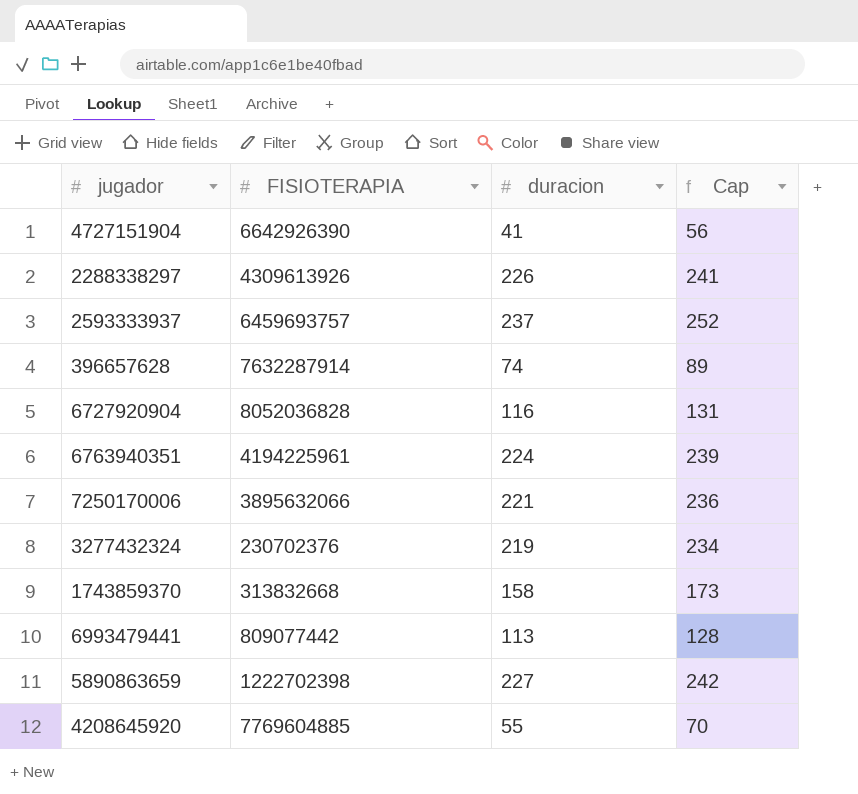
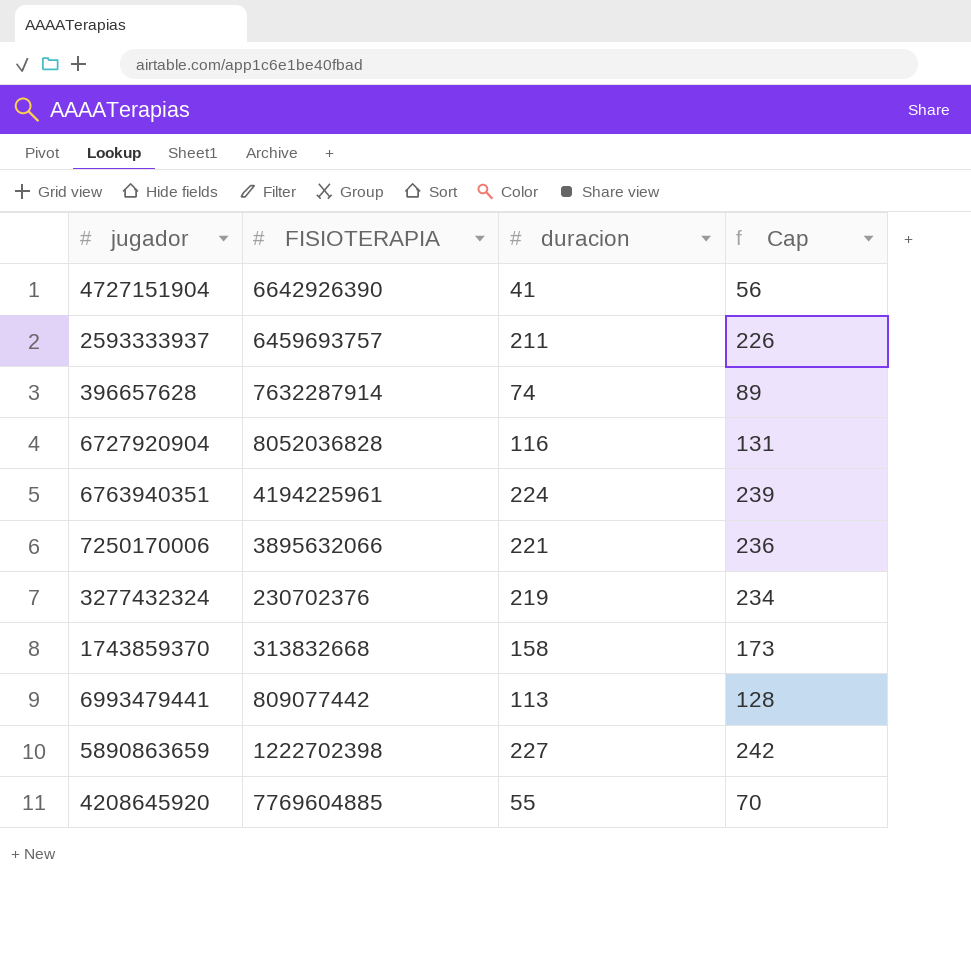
row 2288338297: 4309613926 | 226 | 241 -> none
2593333937 | duracion: 237 -> 211
2593333937 | Cap: 252 -> 226

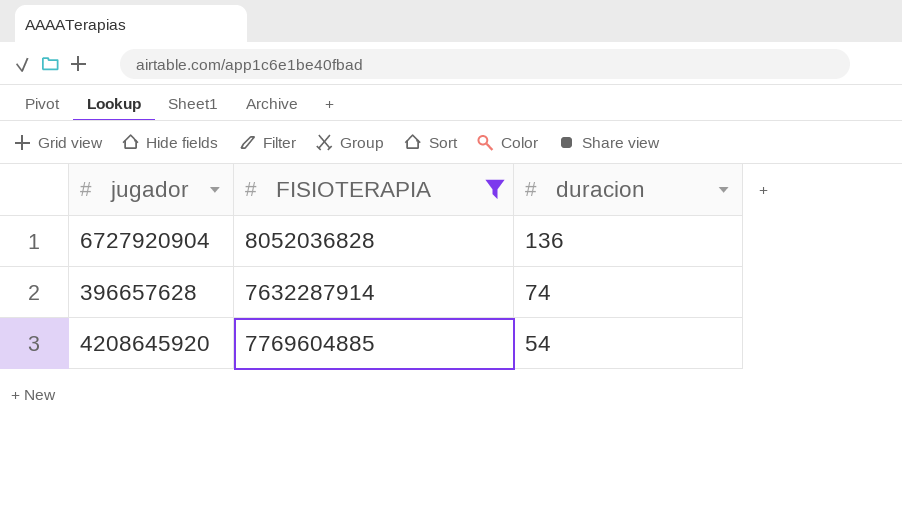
filter: none -> FISIOTERAPIA >= 7632287914
row order: none -> duracion descending
column Cap | formula: [duracion] + 15 -> none
6727920904 | duracion: 116 -> 136
4208645920 | duracion: 55 -> 54

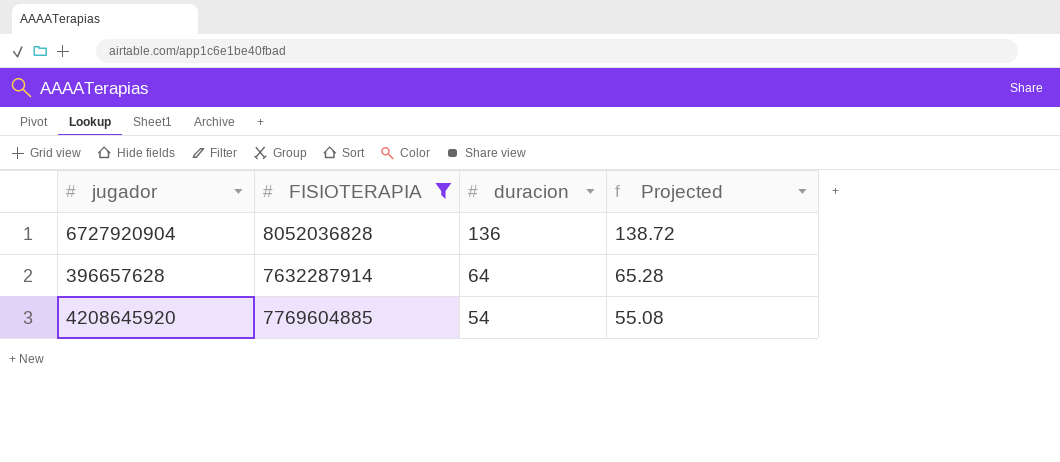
column Projected | formula: none -> [duracion] * 1.02
396657628 | duracion: 74 -> 64

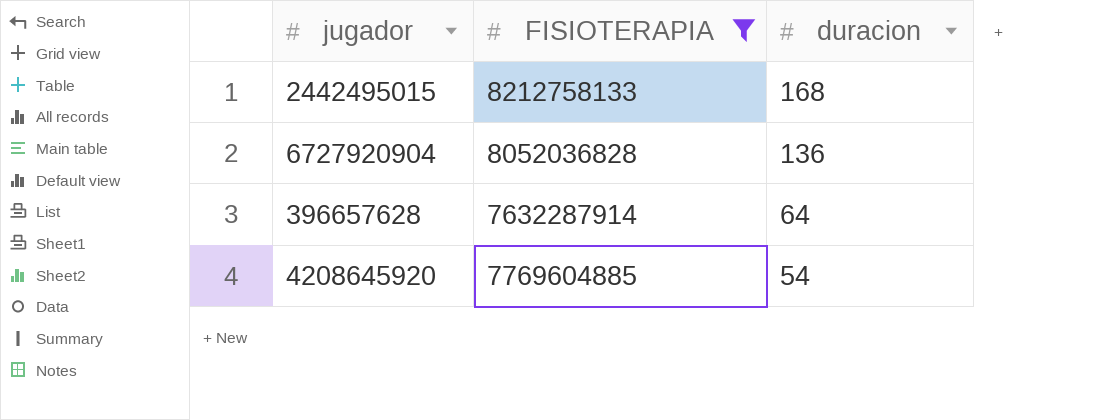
column Projected | formula: [duracion] * 1.02 -> none
row 2442495015: none -> 8212758133 | 168

